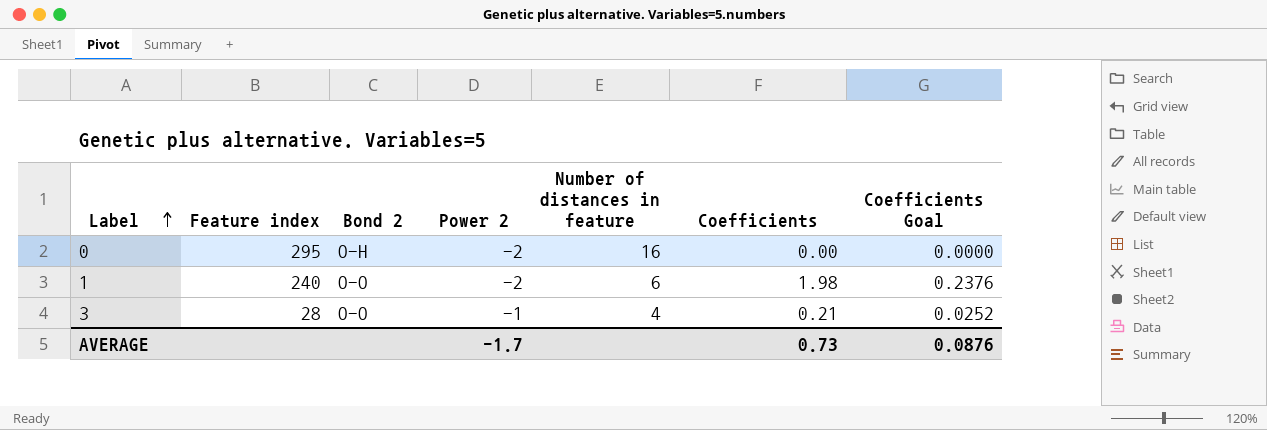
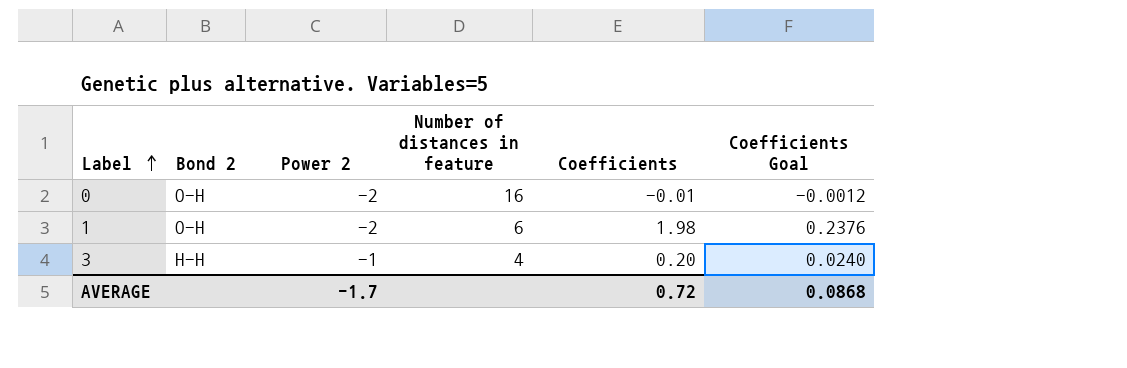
column Feature index | position: 2 -> none
0 | Coefficients: 0.00 -> -0.01
0 | Coefficients Goal: 0.0000 -> -0.0012
1 | Bond 2: O-O -> O-H
3 | Bond 2: O-O -> H-H
3 | Coefficients: 0.21 -> 0.20
3 | Coefficients Goal: 0.0252 -> 0.0240
AVERAGE | Coefficients: 0.73 -> 0.72
AVERAGE | Coefficients Goal: 0.0876 -> 0.0868

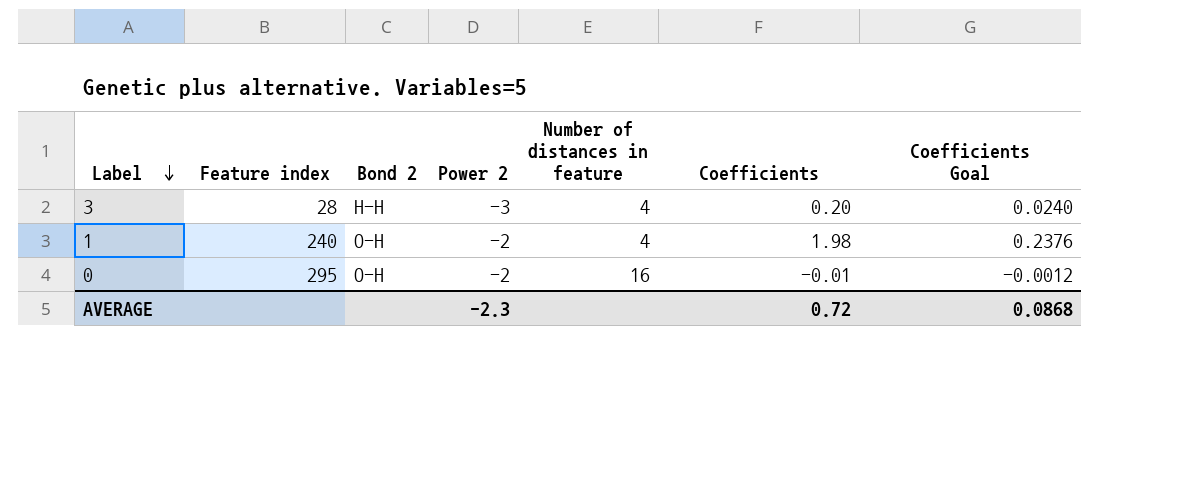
row order: Label ascending -> Label descending
column Feature index | position: none -> 2
3 | Power 2: -1 -> -3
1 | Number of distances in feature: 6 -> 4
AVERAGE | Power 2: -1.7 -> -2.3

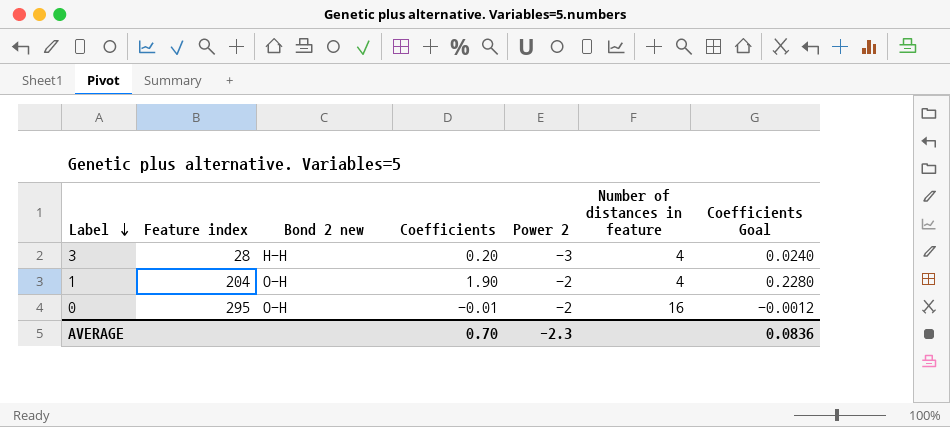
column name: Bond 2 -> Bond 2 new
column Coefficients | position: 6 -> 4
1 | Feature index: 240 -> 204
1 | Coefficients: 1.98 -> 1.90
1 | Coefficients Goal: 0.2376 -> 0.2280
AVERAGE | Coefficients: 0.72 -> 0.70
AVERAGE | Coefficients Goal: 0.0868 -> 0.0836

